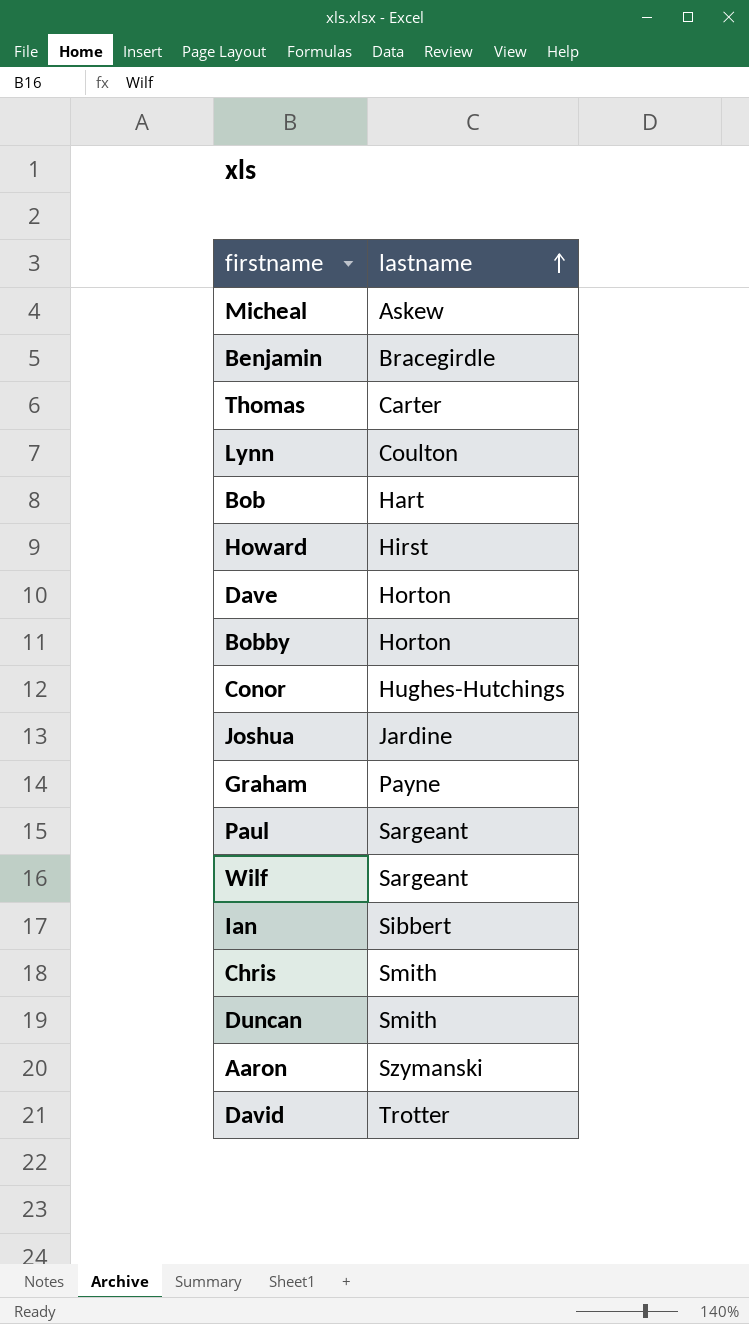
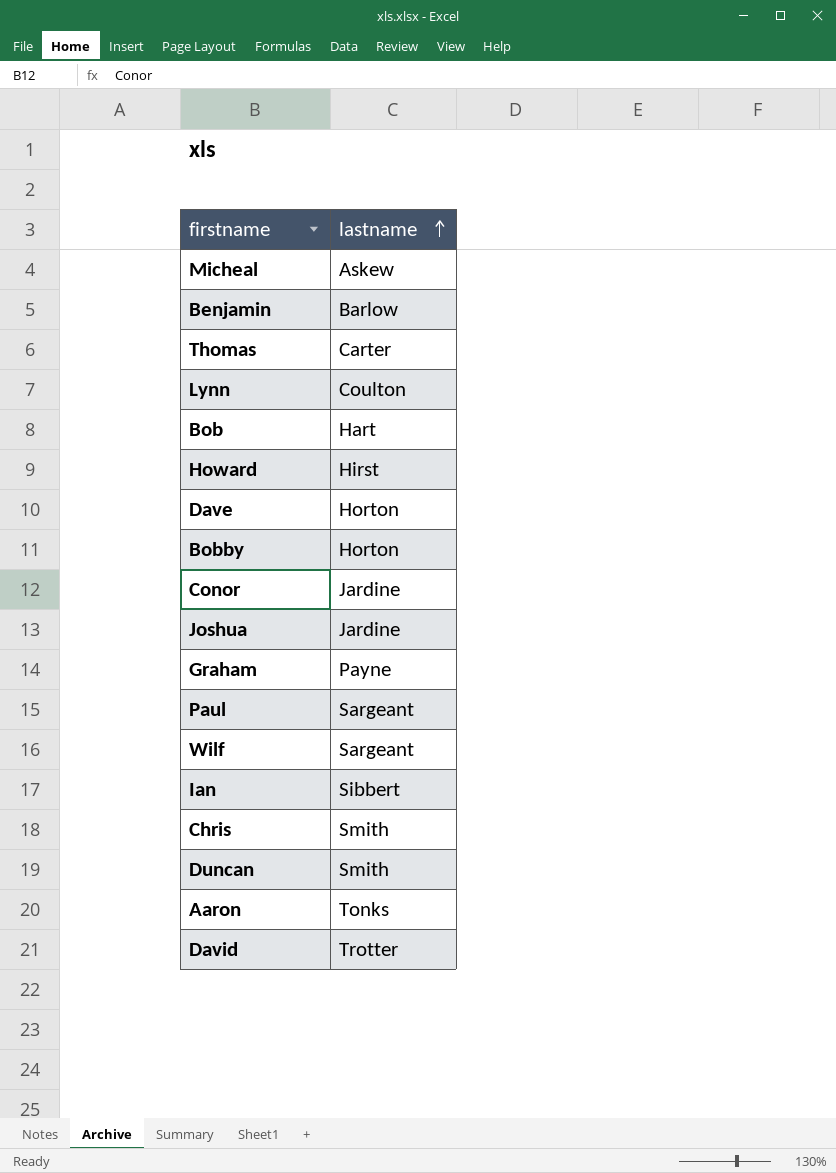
Benjamin | lastname: Bracegirdle -> Barlow
Conor | lastname: Hughes-Hutchings -> Jardine
Aaron | lastname: Szymanski -> Tonks

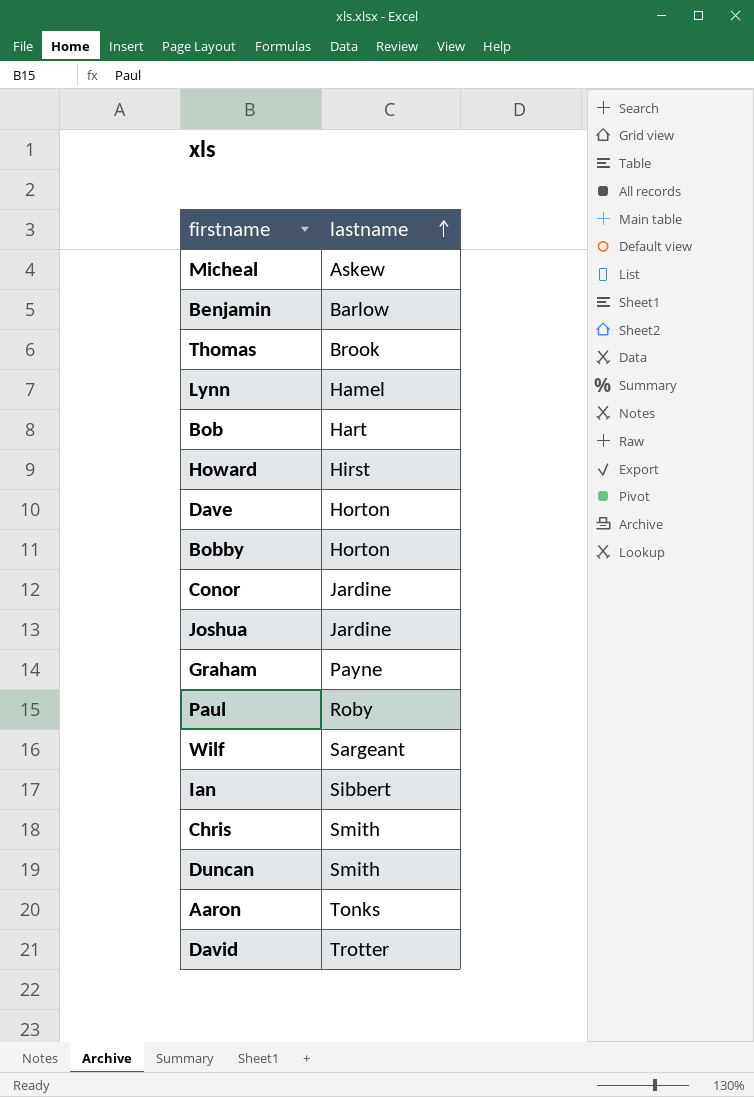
Thomas | lastname: Carter -> Brook
Lynn | lastname: Coulton -> Hamel
Paul | lastname: Sargeant -> Roby

